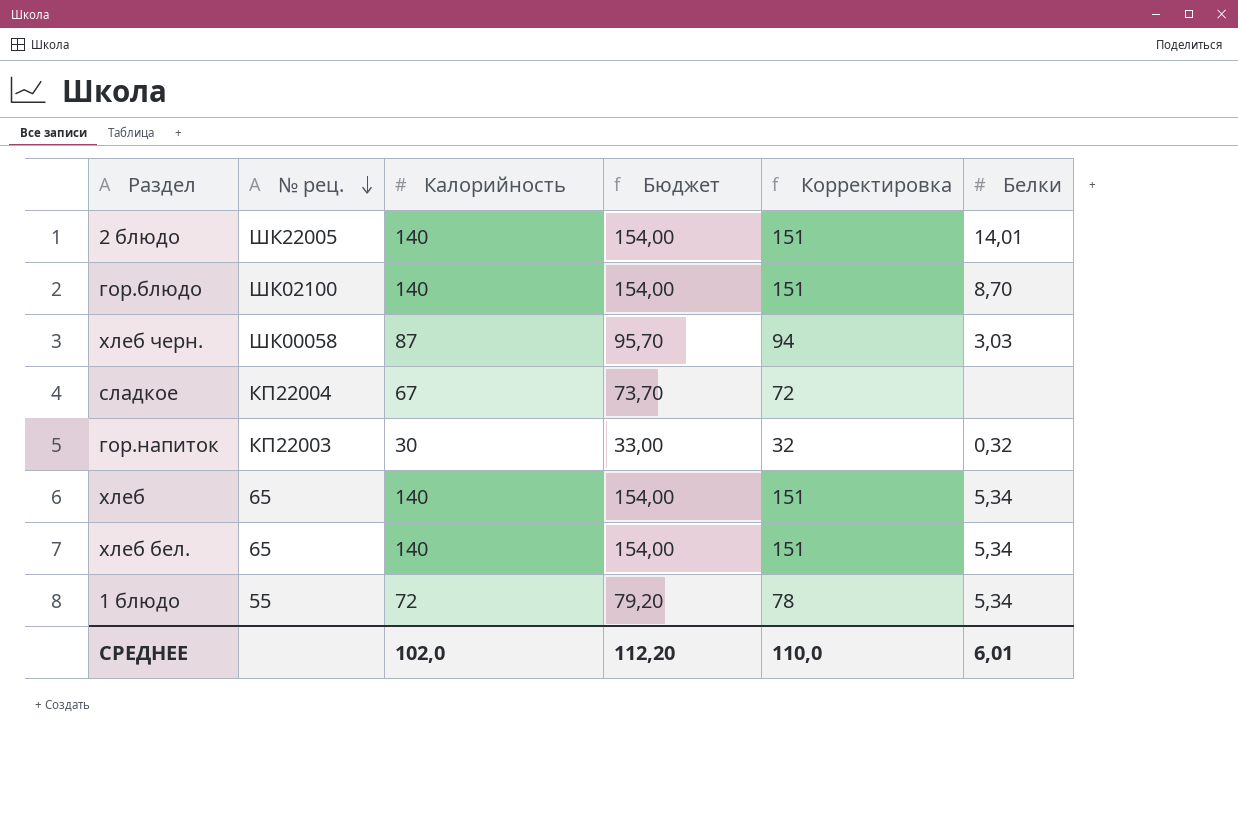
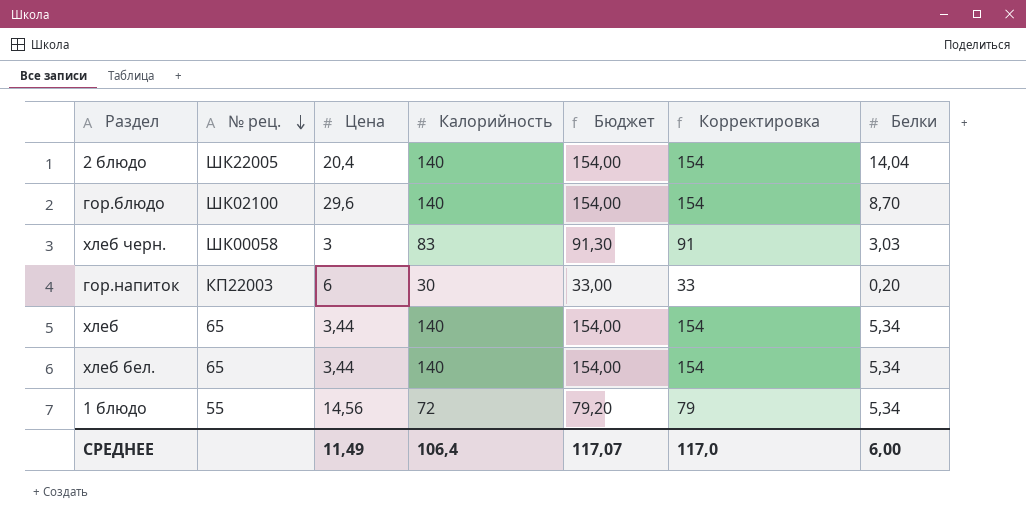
column Цена | position: none -> 3
column Корректировка | formula: [Калорийность] * 1,08 -> [Калорийность] * 1,1
row сладкое: КП22004 | 67 | 73,70 | 72 | none -> none
2 блюдо | Белки: 14,01 -> 14,04
хлеб черн. | Калорийность: 87 -> 83
хлеб черн. | Бюджет: 95,70 -> 91,30
гор.напиток | Белки: 0,32 -> 0,20
СРЕДНЕЕ | Калорийность: 102,0 -> 106,4
СРЕДНЕЕ | Бюджет: 112,20 -> 117,07
СРЕДНЕЕ | Корректировка: 110,0 -> 117,0
СРЕДНЕЕ | Белки: 6,01 -> 6,00

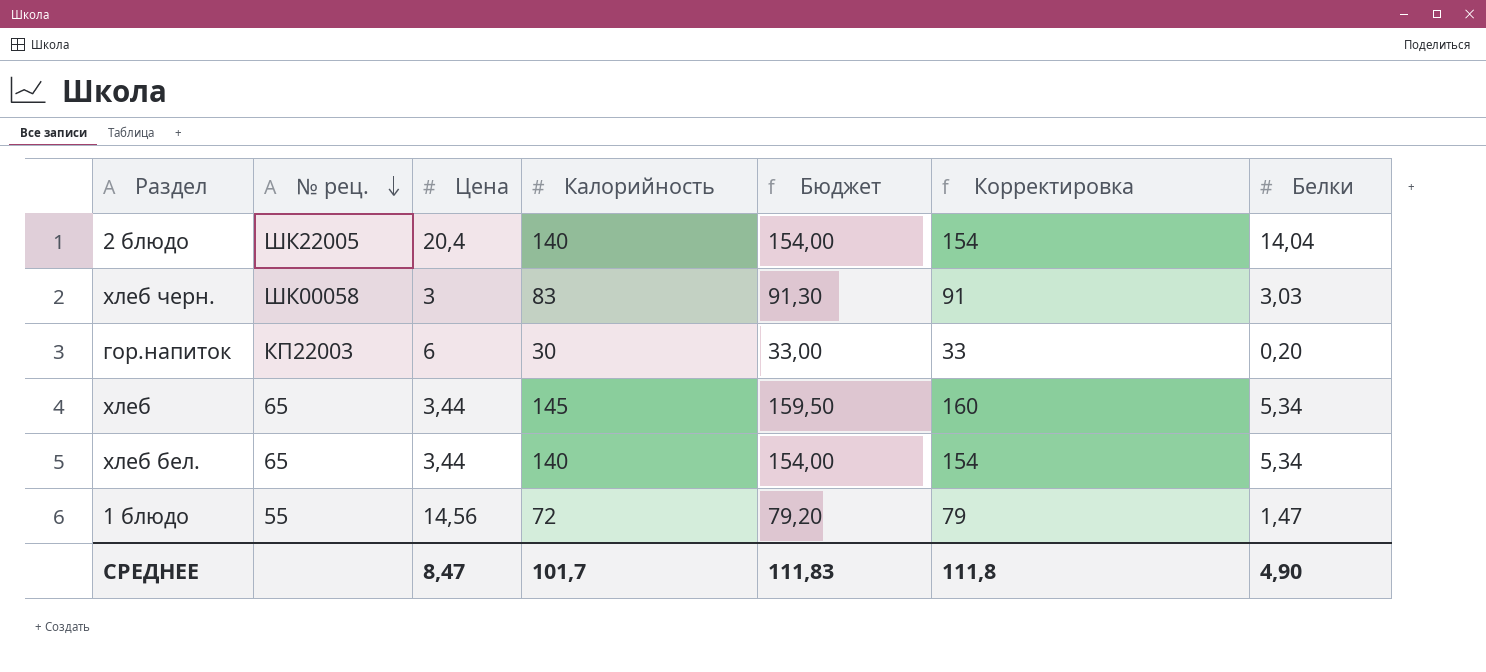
row гор.блюдо: ШК02100 | 29,6 | 140 | 154,00 | 154 | 8,70 -> none
хлеб | Калорийность: 140 -> 145
хлеб | Бюджет: 154,00 -> 159,50
хлеб | Корректировка: 154 -> 160
1 блюдо | Белки: 5,34 -> 1,47
СРЕДНЕЕ | Цена: 11,49 -> 8,47
СРЕДНЕЕ | Калорийность: 106,4 -> 101,7
СРЕДНЕЕ | Бюджет: 117,07 -> 111,83
СРЕДНЕЕ | Корректировка: 117,0 -> 111,8
СРЕДНЕЕ | Белки: 6,00 -> 4,90

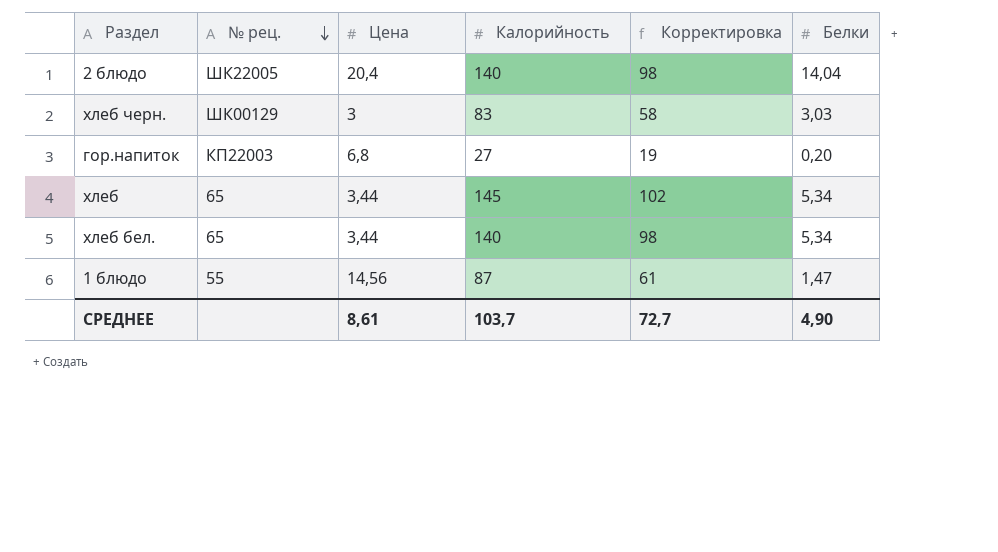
column Бюджет | formula: [Калорийность] * 1,1 -> none
column Корректировка | formula: [Калорийность] * 1,1 -> [Калорийность] * 0,7
хлеб черн. | № рец.: ШК00058 -> ШК00129
гор.напиток | Цена: 6 -> 6,8
гор.напиток | Калорийность: 30 -> 27
1 блюдо | Калорийность: 72 -> 87
СРЕДНЕЕ | Цена: 8,47 -> 8,61
СРЕДНЕЕ | Калорийность: 101,7 -> 103,7
СРЕДНЕЕ | Корректировка: 111,8 -> 72,7

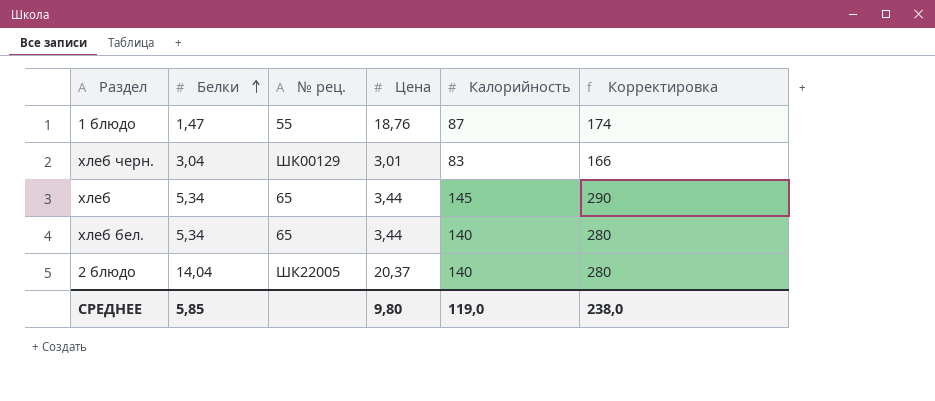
row order: № рец. descending -> Белки ascending
column Белки | position: 6 -> 2
column Корректировка | formula: [Калорийность] * 0,7 -> [Калорийность] * 2
row гор.напиток: КП22003 | 6,8 | 27 | 19 | 0,20 -> none
1 блюдо | Цена: 14,56 -> 18,76
хлеб черн. | Белки: 3,03 -> 3,04
хлеб черн. | Цена: 3 -> 3,01
2 блюдо | Цена: 20,4 -> 20,37
СРЕДНЕЕ | Белки: 4,90 -> 5,85
СРЕДНЕЕ | Цена: 8,61 -> 9,80
СРЕДНЕЕ | Калорийность: 103,7 -> 119,0
СРЕДНЕЕ | Корректировка: 72,7 -> 238,0

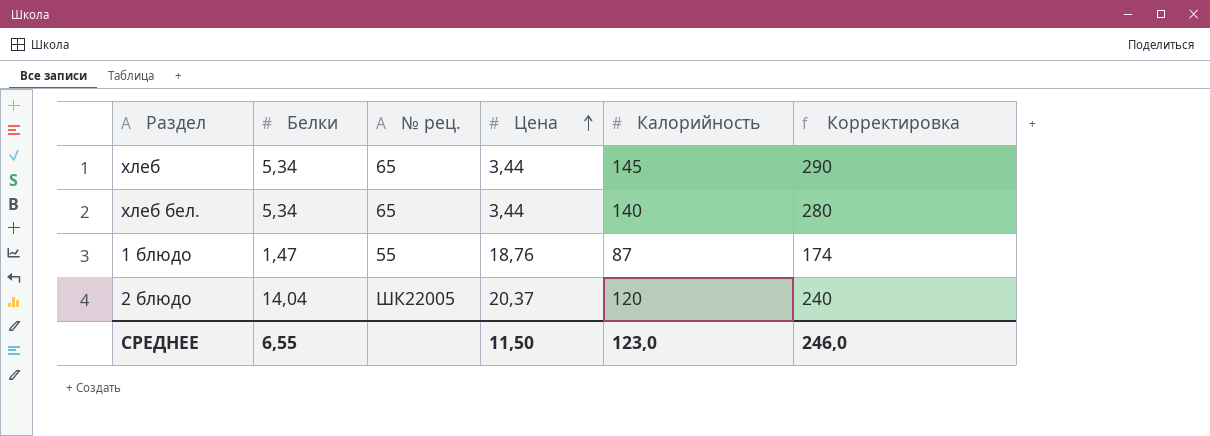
row order: Белки ascending -> Цена ascending
row хлеб черн.: 3,04 | ШК00129 | 3,01 | 83 | 166 -> none
2 блюдо | Калорийность: 140 -> 120
2 блюдо | Корректировка: 280 -> 240
СРЕДНЕЕ | Белки: 5,85 -> 6,55
СРЕДНЕЕ | Цена: 9,80 -> 11,50
СРЕДНЕЕ | Калорийность: 119,0 -> 123,0
СРЕДНЕЕ | Корректировка: 238,0 -> 246,0

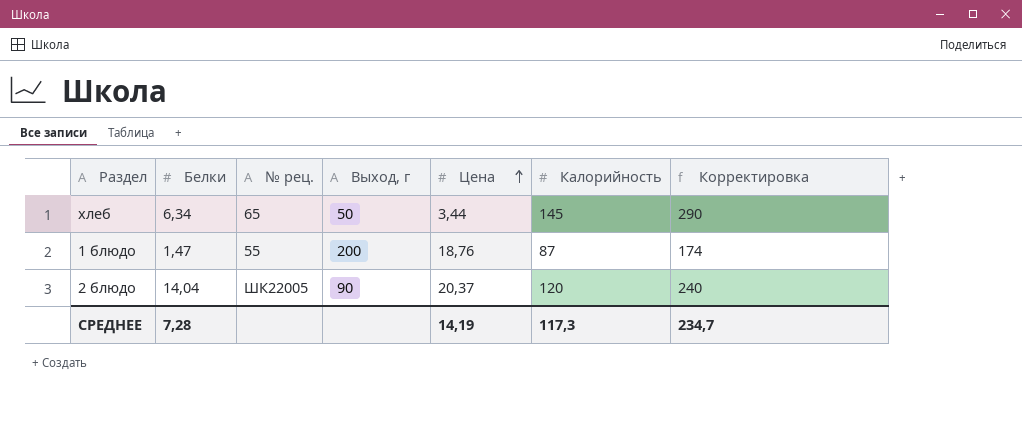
column Выход, г | position: none -> 4
row хлеб бел.: 5,34 | 65 | 3,44 | 140 | 280 -> none
хлеб | Белки: 5,34 -> 6,34
СРЕДНЕЕ | Белки: 6,55 -> 7,28
СРЕДНЕЕ | Цена: 11,50 -> 14,19
СРЕДНЕЕ | Калорийность: 123,0 -> 117,3
СРЕДНЕЕ | Корректировка: 246,0 -> 234,7

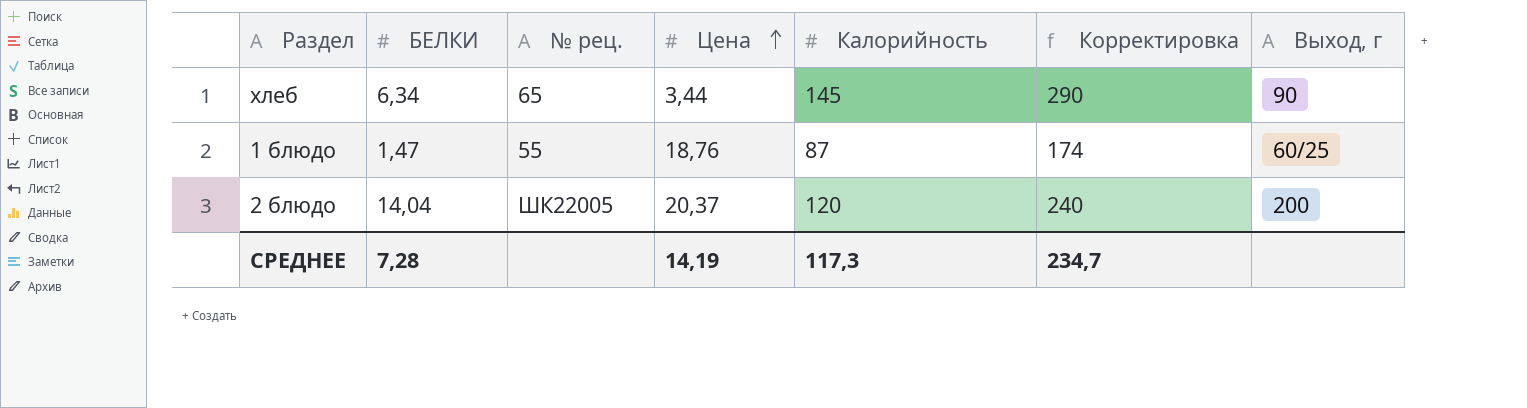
column name: Белки -> БЕЛКИ
column Выход, г | position: 4 -> 7
хлеб | Выход, г: 50 -> 90
1 блюдо | Выход, г: 200 -> 60/25
2 блюдо | Выход, г: 90 -> 200

